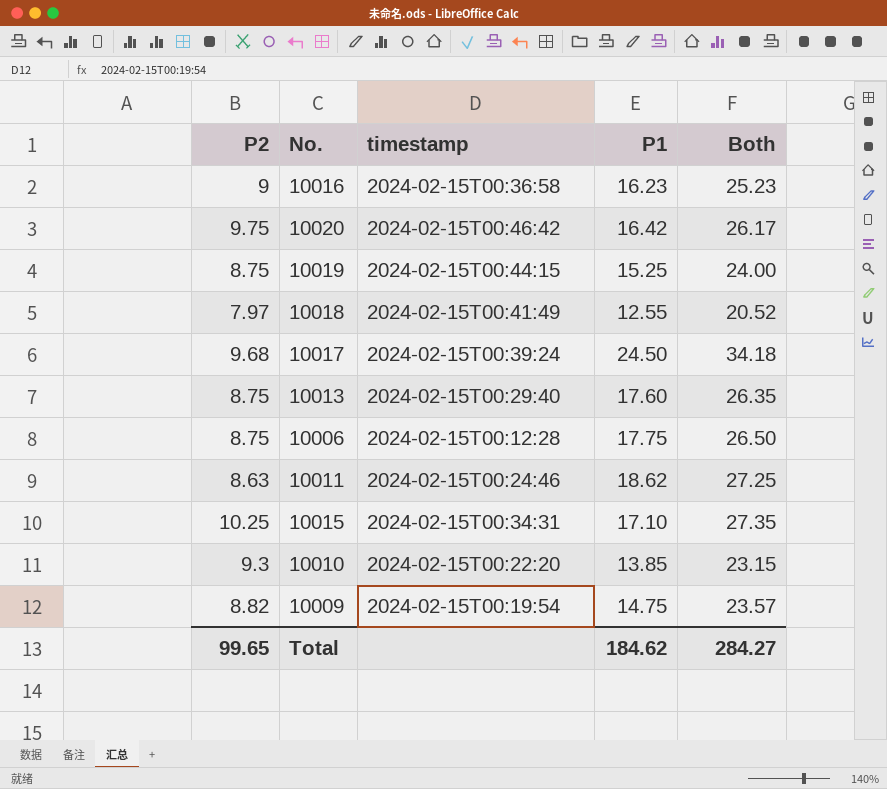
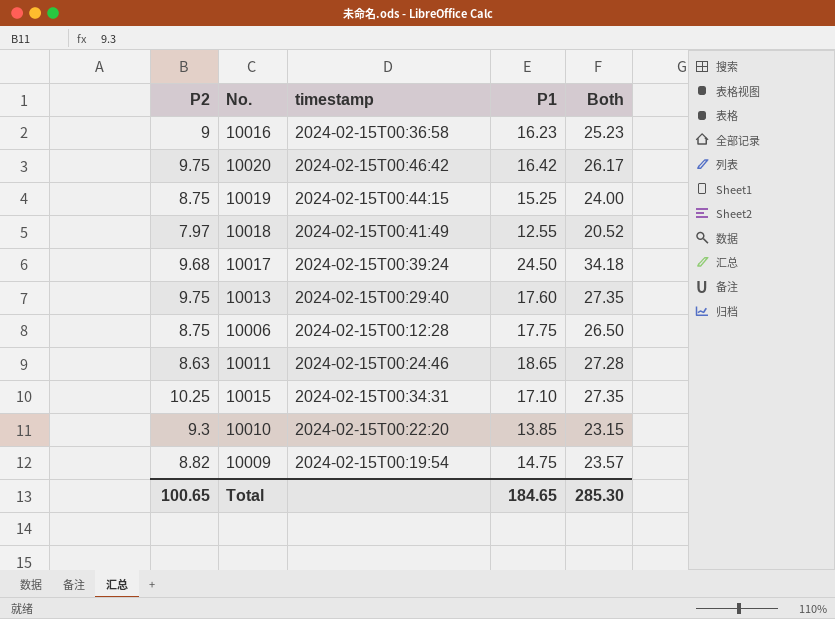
10013 | P2: 8.75 -> 9.75
10013 | Both: 26.35 -> 27.35
10011 | P1: 18.62 -> 18.65
10011 | Both: 27.25 -> 27.28
Total | P2: 99.65 -> 100.65
Total | P1: 184.62 -> 184.65
Total | Both: 284.27 -> 285.30

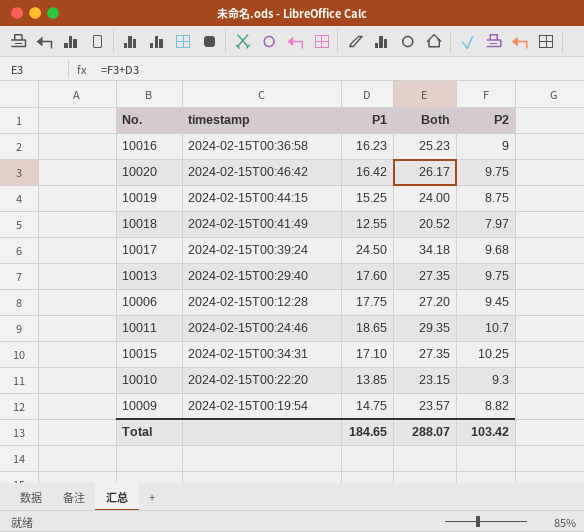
column P2 | position: 1 -> 5
10006 | Both: 26.50 -> 27.20
10006 | P2: 8.75 -> 9.45
10011 | Both: 27.28 -> 29.35
10011 | P2: 8.63 -> 10.7
Total | Both: 285.30 -> 288.07
Total | P2: 100.65 -> 103.42

